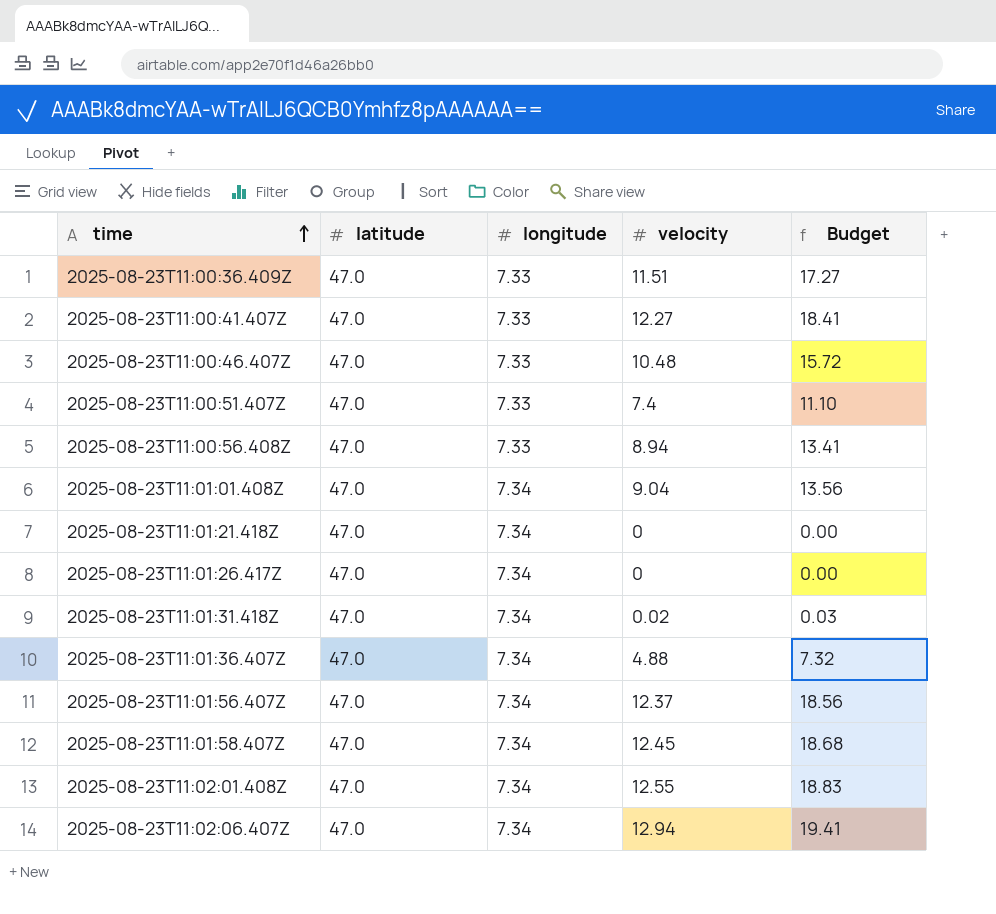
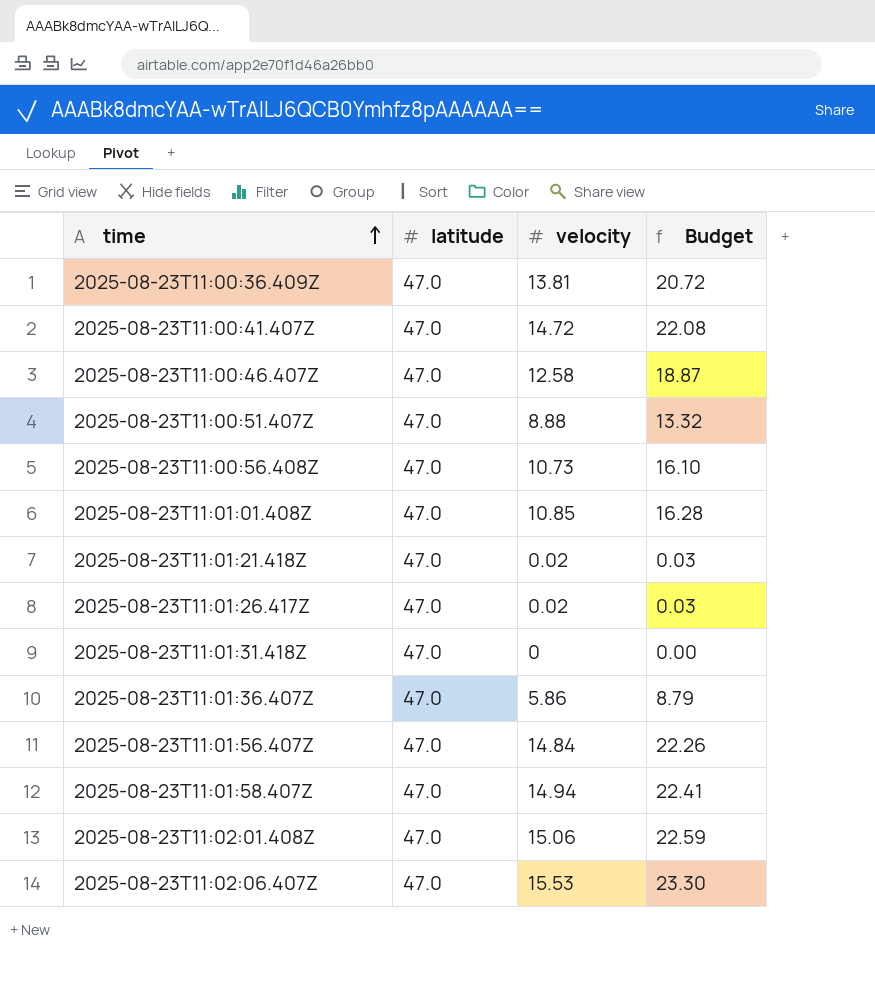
column longitude | position: 3 -> none
2025-08-23T11:00:36.409Z | velocity: 11.51 -> 13.81
2025-08-23T11:00:36.409Z | Budget: 17.27 -> 20.72
2025-08-23T11:00:41.407Z | velocity: 12.27 -> 14.72
2025-08-23T11:00:41.407Z | Budget: 18.41 -> 22.08
2025-08-23T11:00:46.407Z | velocity: 10.48 -> 12.58
2025-08-23T11:00:46.407Z | Budget: 15.72 -> 18.87
2025-08-23T11:00:51.407Z | velocity: 7.4 -> 8.88
2025-08-23T11:00:51.407Z | Budget: 11.10 -> 13.32
2025-08-23T11:00:56.408Z | velocity: 8.94 -> 10.73
2025-08-23T11:00:56.408Z | Budget: 13.41 -> 16.10
2025-08-23T11:01:01.408Z | velocity: 9.04 -> 10.85
2025-08-23T11:01:01.408Z | Budget: 13.56 -> 16.28
2025-08-23T11:01:21.418Z | velocity: 0 -> 0.02
2025-08-23T11:01:21.418Z | Budget: 0.00 -> 0.03
2025-08-23T11:01:26.417Z | velocity: 0 -> 0.02
2025-08-23T11:01:26.417Z | Budget: 0.00 -> 0.03
2025-08-23T11:01:31.418Z | velocity: 0.02 -> 0
2025-08-23T11:01:31.418Z | Budget: 0.03 -> 0.00
2025-08-23T11:01:36.407Z | velocity: 4.88 -> 5.86
2025-08-23T11:01:36.407Z | Budget: 7.32 -> 8.79
2025-08-23T11:01:56.407Z | velocity: 12.37 -> 14.84
2025-08-23T11:01:56.407Z | Budget: 18.56 -> 22.26
2025-08-23T11:01:58.407Z | velocity: 12.45 -> 14.94
2025-08-23T11:01:58.407Z | Budget: 18.68 -> 22.41
2025-08-23T11:02:01.408Z | velocity: 12.55 -> 15.06
2025-08-23T11:02:01.408Z | Budget: 18.83 -> 22.59
2025-08-23T11:02:06.407Z | velocity: 12.94 -> 15.53
2025-08-23T11:02:06.407Z | Budget: 19.41 -> 23.30

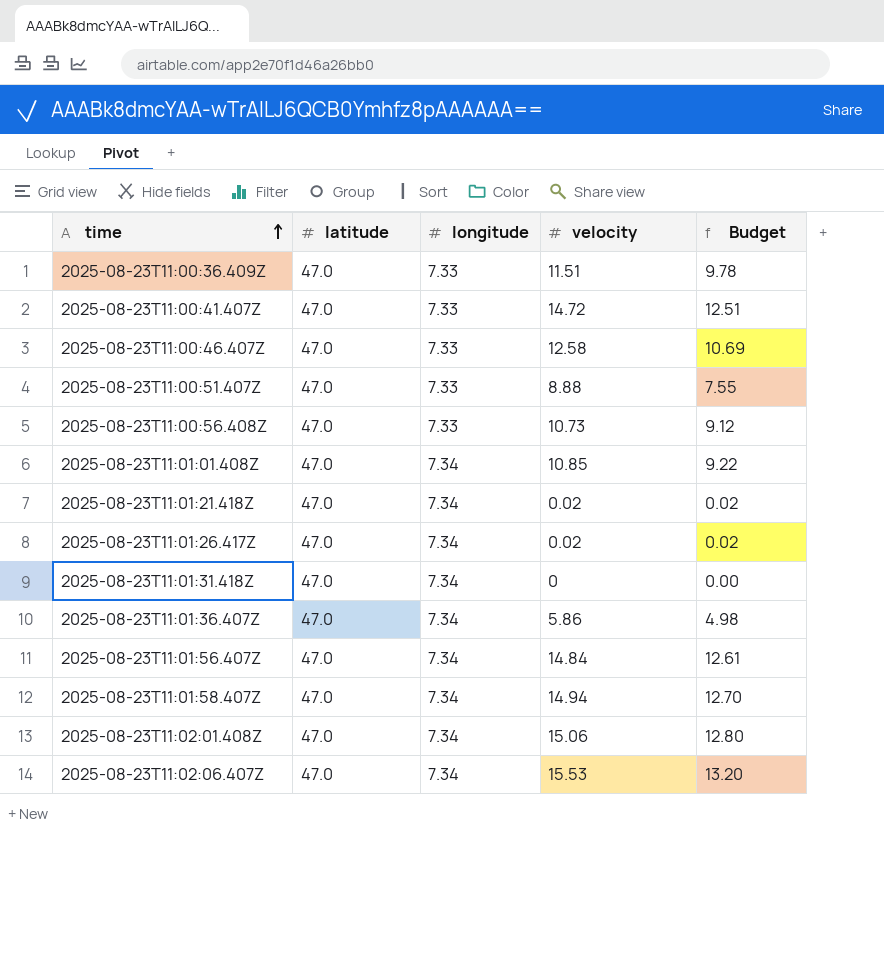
column longitude | position: none -> 3
column Budget | formula: [velocity] * 1.5 -> [velocity] * 0.85
2025-08-23T11:00:36.409Z | velocity: 13.81 -> 11.51

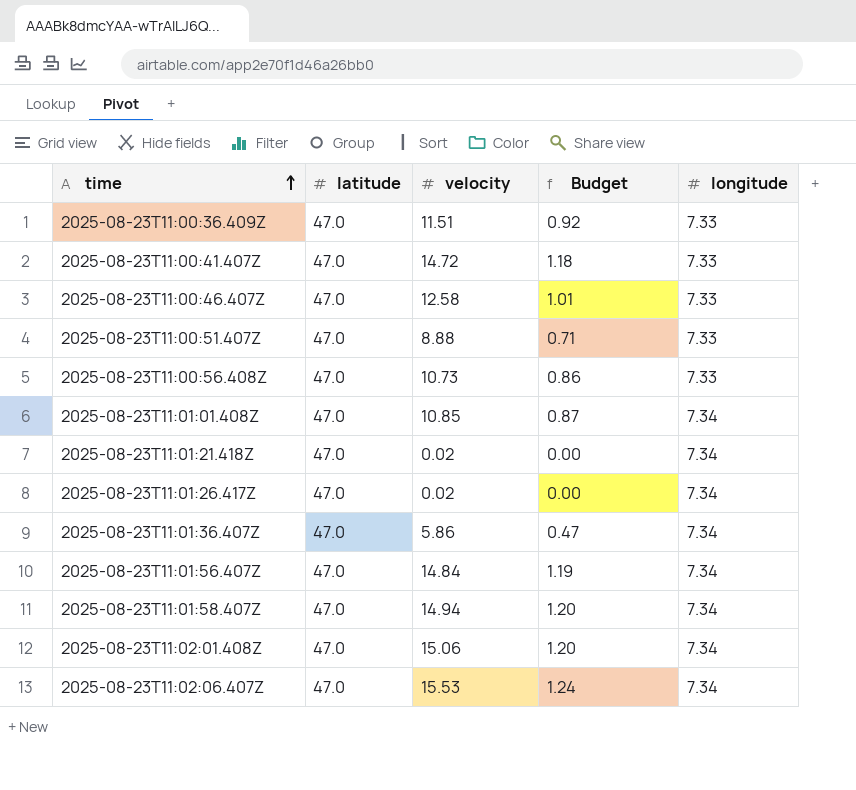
column Budget | formula: [velocity] * 0.85 -> [velocity] * 0.08
column longitude | position: 3 -> 5
row 2025-08-23T11:01:31.418Z: 47.0 | 7.34 | 0 | 0.00 -> none

